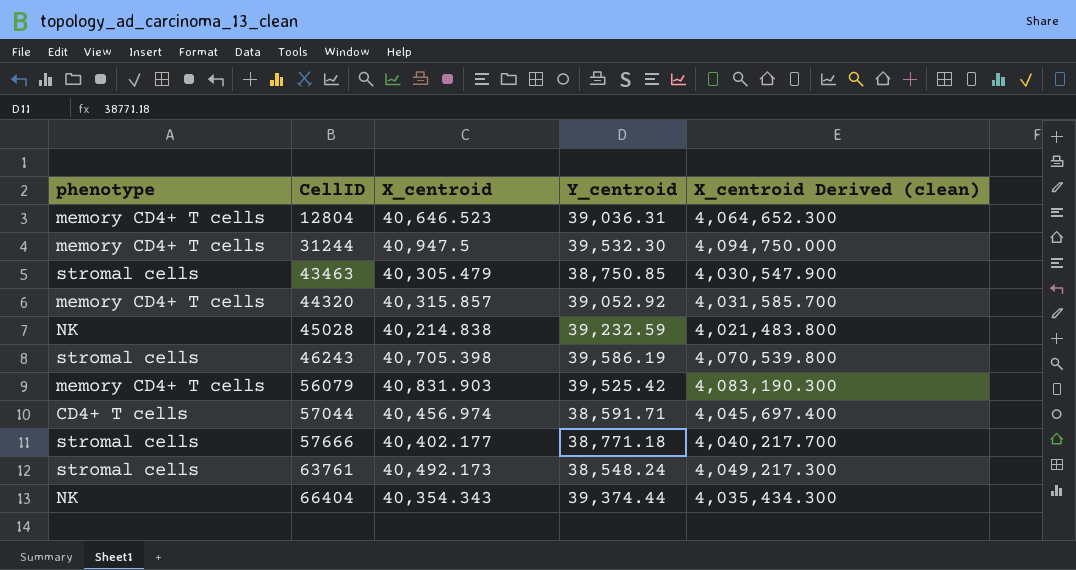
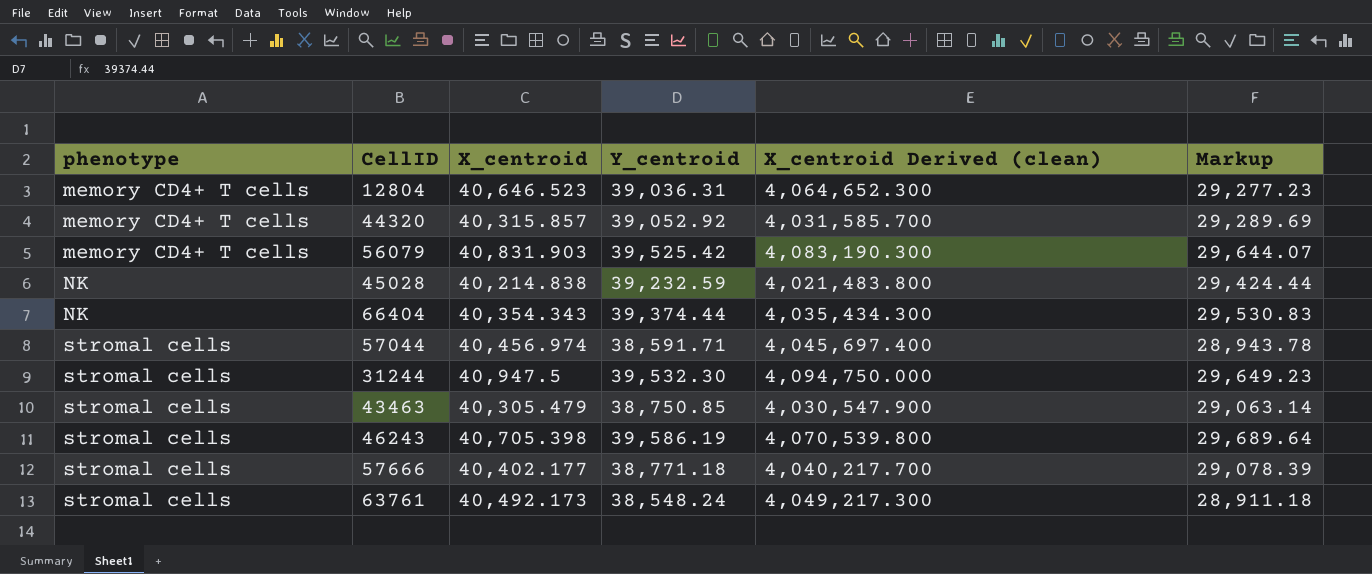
row order: CellID ascending -> phenotype ascending
column Markup | formula: none -> [Y_centroid] * 0.75
57044 | phenotype: CD4+ T cells -> stromal cells
31244 | phenotype: memory CD4+ T cells -> stromal cells

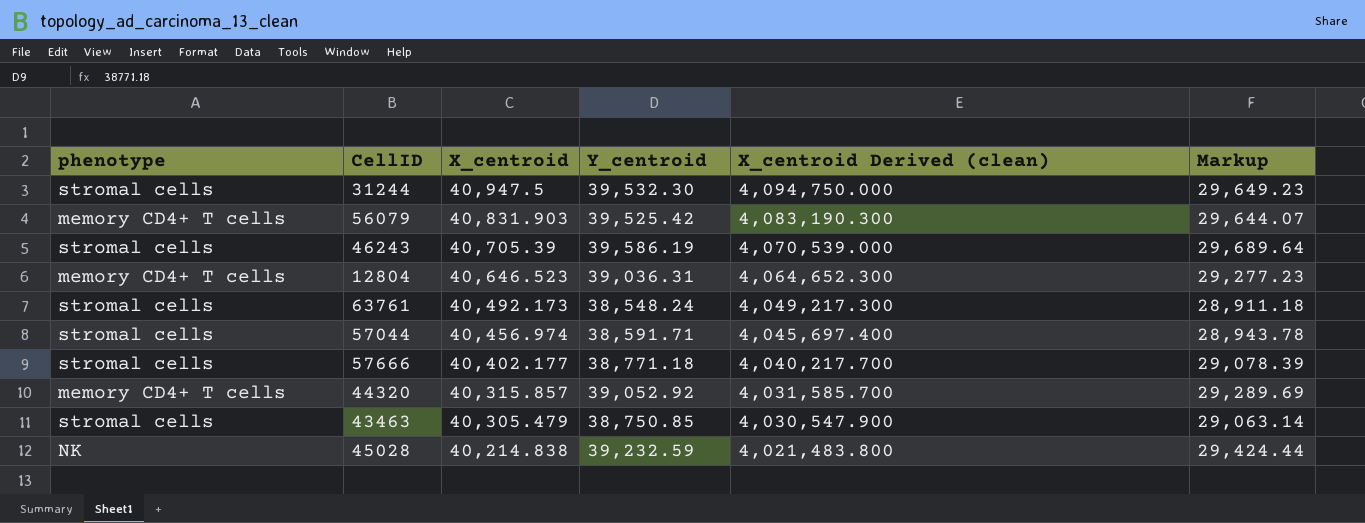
row order: phenotype ascending -> X_centroid descending
row 66404: NK | 40,354.343 | 39,374.44 | 4,035,434.300 | 29,530.83 -> none
46243 | X_centroid: 40,705.398 -> 40,705.39
46243 | X_centroid Derived (clean): 4,070,539.800 -> 4,070,539.000

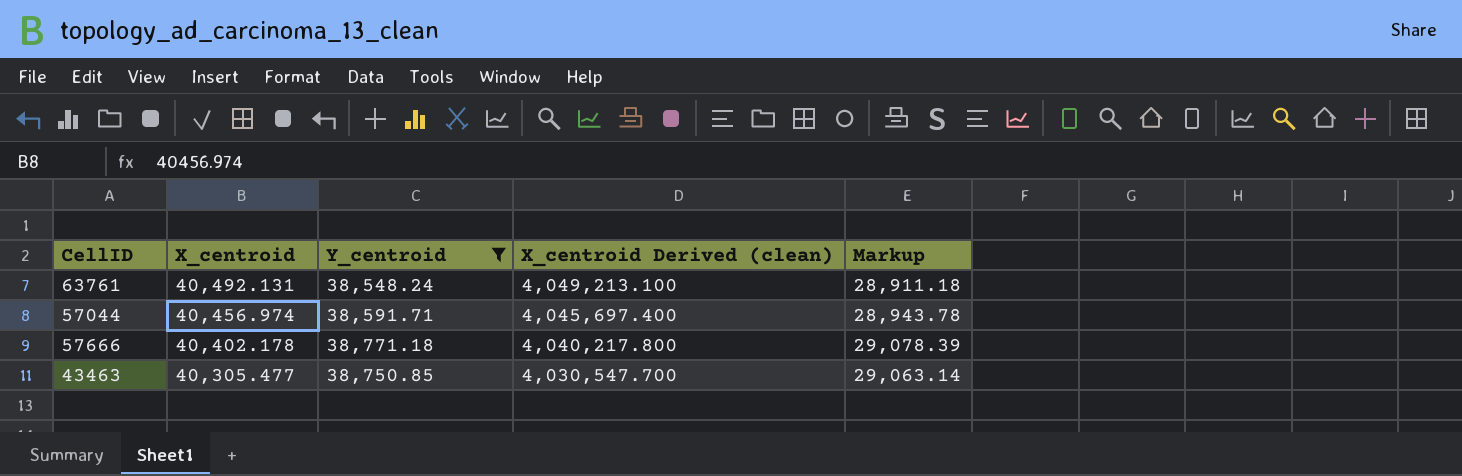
filter: none -> Y_centroid <= 38,771.18
column phenotype | position: 1 -> none
63761 | X_centroid: 40,492.173 -> 40,492.131
63761 | X_centroid Derived (clean): 4,049,217.300 -> 4,049,213.100
57666 | X_centroid: 40,402.177 -> 40,402.178
57666 | X_centroid Derived (clean): 4,040,217.700 -> 4,040,217.800
43463 | X_centroid: 40,305.479 -> 40,305.477
43463 | X_centroid Derived (clean): 4,030,547.900 -> 4,030,547.700

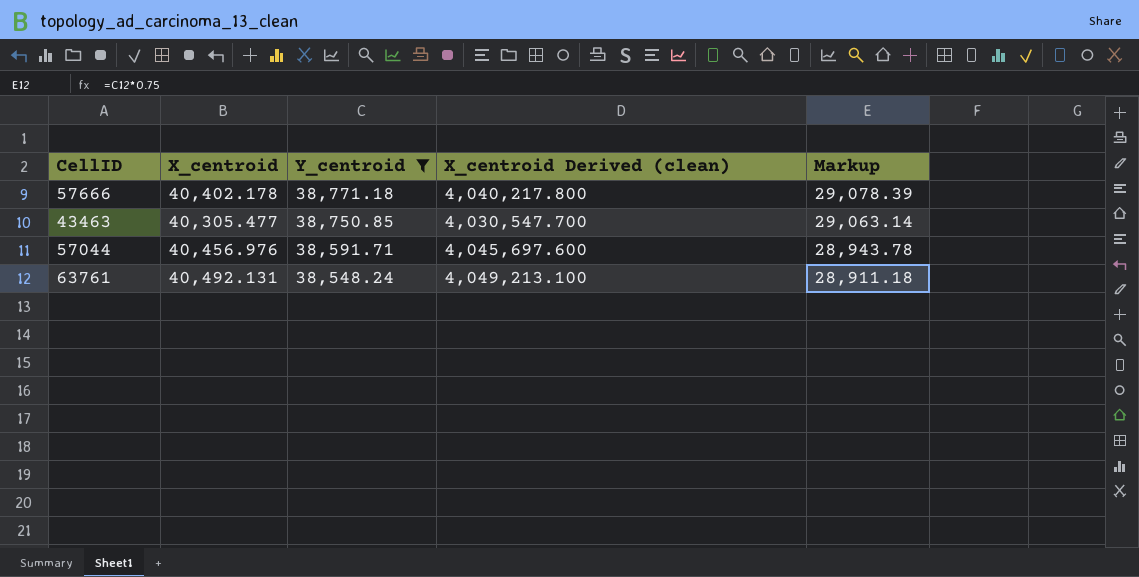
row order: X_centroid descending -> Y_centroid descending
57044 | X_centroid: 40,456.974 -> 40,456.976
57044 | X_centroid Derived (clean): 4,045,697.400 -> 4,045,697.600

